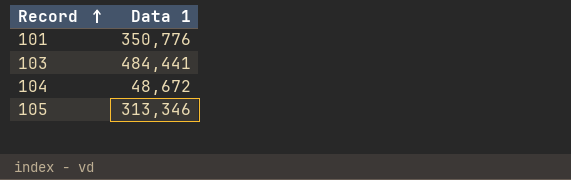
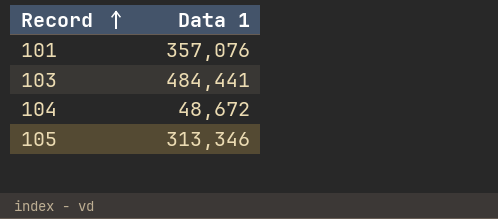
101 | Data 1: 350,776 -> 357,076

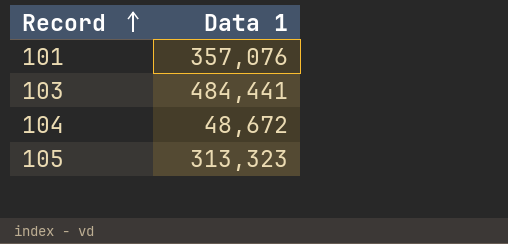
105 | Data 1: 313,346 -> 313,323

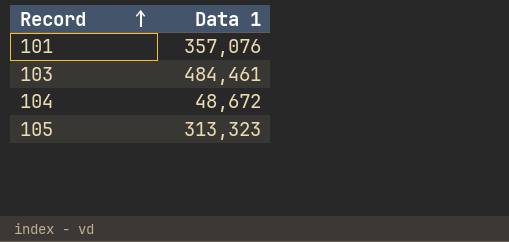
103 | Data 1: 484,441 -> 484,461

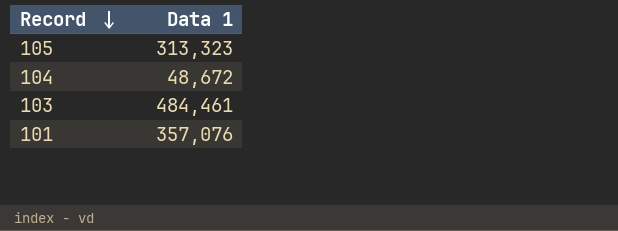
row order: Record ascending -> Record descending

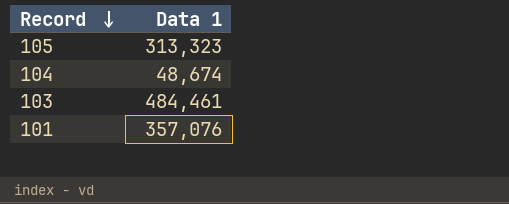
104 | Data 1: 48,672 -> 48,674

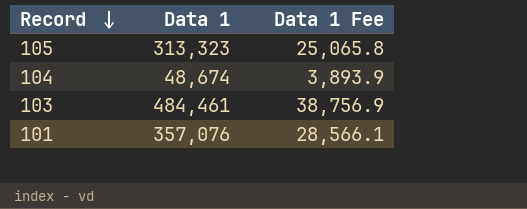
column Data 1 Fee | formula: none -> [Data 1] * 0.08

